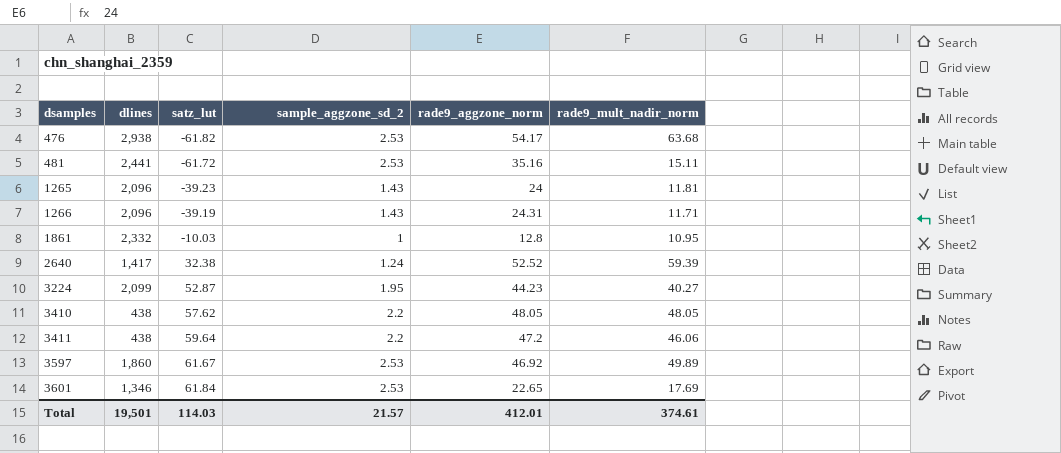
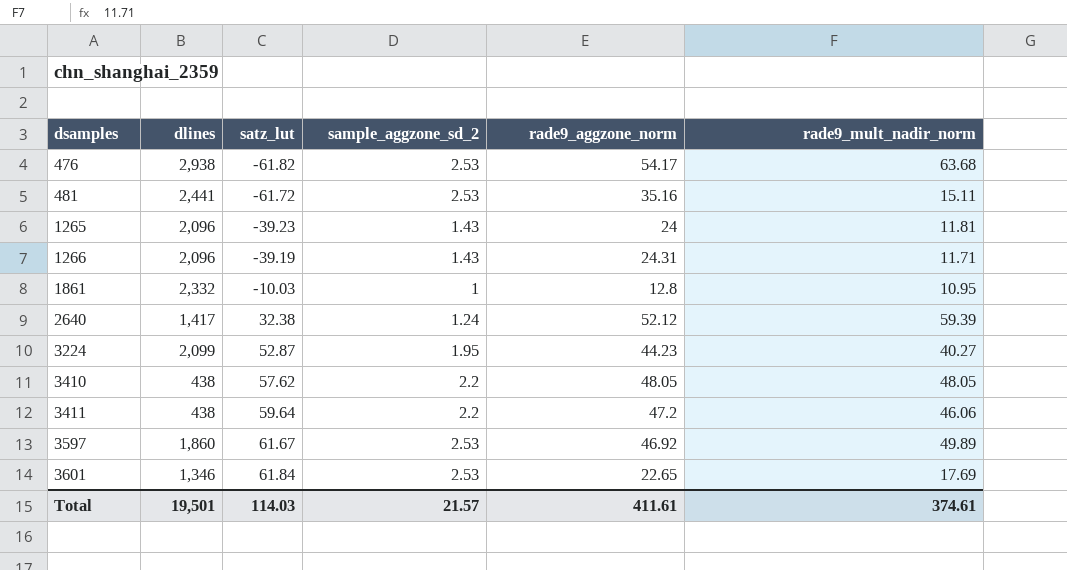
2640 | rade9_aggzone_norm: 52.52 -> 52.12
Total | rade9_aggzone_norm: 412.01 -> 411.61

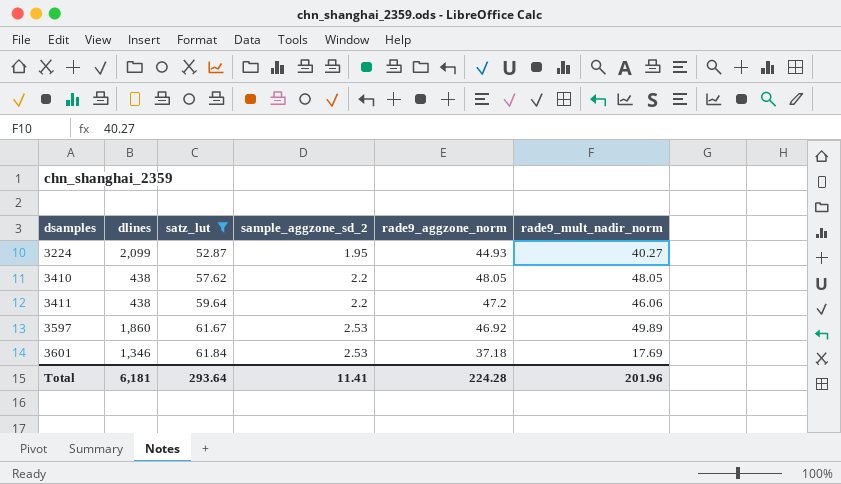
filter: none -> satz_lut >= 52.87
3224 | rade9_aggzone_norm: 44.23 -> 44.93
3601 | rade9_aggzone_norm: 22.65 -> 37.18
Total | dlines: 19,501 -> 6,181
Total | satz_lut: 114.03 -> 293.64
Total | sample_aggzone_sd_2: 21.57 -> 11.41
Total | rade9_aggzone_norm: 411.61 -> 224.28
Total | rade9_mult_nadir_norm: 374.61 -> 201.96

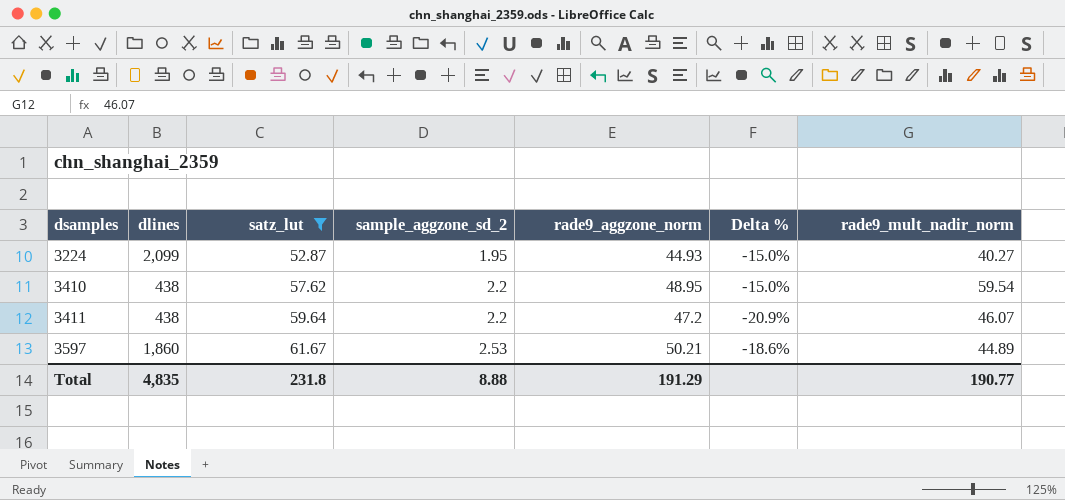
column Delta % | formula: none -> ([rade9_aggzone_norm] - [satz_lut]) / [satz_lut]
row 3601: 1,346 | 61.84 | 2.53 | 37.18 | 17.69 -> none
3410 | rade9_aggzone_norm: 48.05 -> 48.95
3410 | rade9_mult_nadir_norm: 48.05 -> 59.54
3411 | rade9_mult_nadir_norm: 46.06 -> 46.07
3597 | rade9_aggzone_norm: 46.92 -> 50.21
3597 | rade9_mult_nadir_norm: 49.89 -> 44.89
Total | dlines: 6,181 -> 4,835
Total | satz_lut: 293.64 -> 231.8
Total | sample_aggzone_sd_2: 11.41 -> 8.88
Total | rade9_aggzone_norm: 224.28 -> 191.29
Total | rade9_mult_nadir_norm: 201.96 -> 190.77

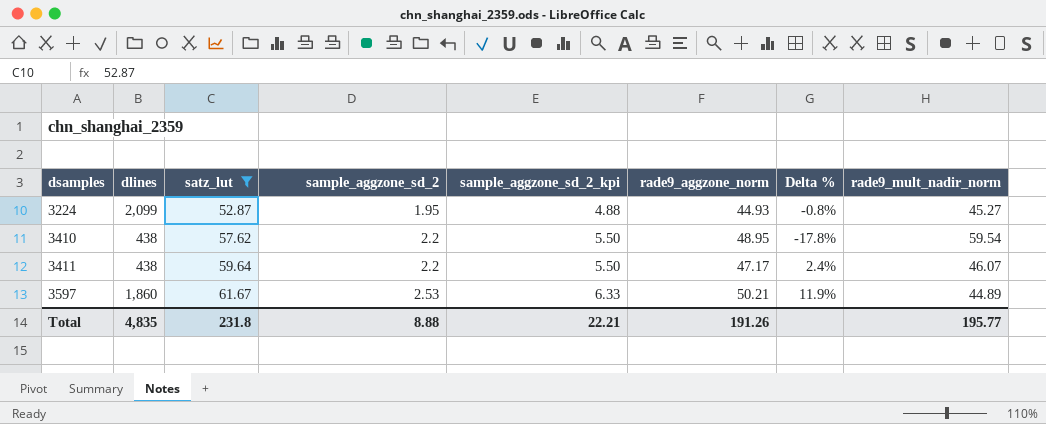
column sample_aggzone_sd_2_kpi | formula: none -> [sample_aggzone_sd_2] * 2.5
column Delta % | formula: ([rade9_aggzone_norm] - [satz_lut]) / [satz_lut] -> ([rade9_aggzone_norm] - [rade9_mult_nadir_norm]) / [rade9_mult_nadir_norm]
3224 | rade9_mult_nadir_norm: 40.27 -> 45.27
3411 | rade9_aggzone_norm: 47.2 -> 47.17
Total | rade9_aggzone_norm: 191.29 -> 191.26
Total | rade9_mult_nadir_norm: 190.77 -> 195.77

